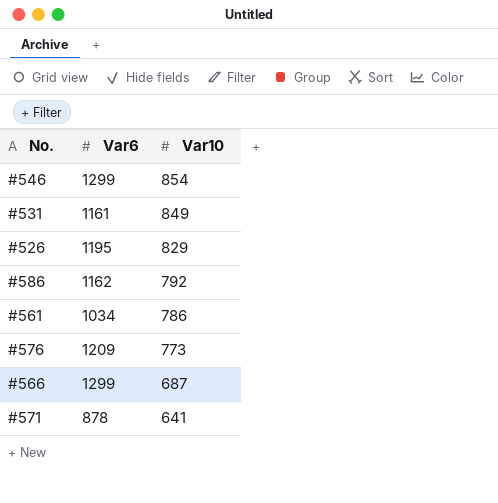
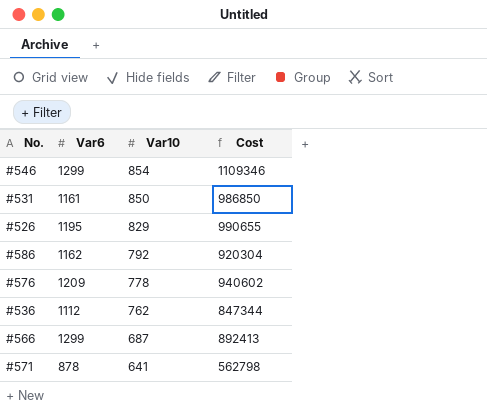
column Cost | formula: none -> [Var6] * [Var10]
row #561: 1034 | 786 -> none
#531 | Var10: 849 -> 850
#576 | Var10: 773 -> 778
row #536: none -> 1112 | 762 | 847344

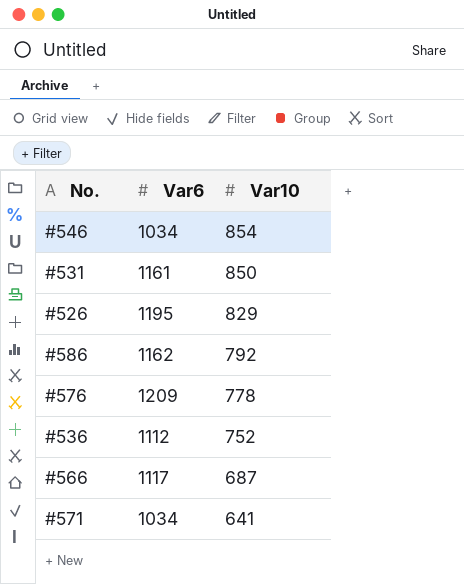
column Cost | formula: [Var6] * [Var10] -> none
#546 | Var6: 1299 -> 1034
#536 | Var10: 762 -> 752
#566 | Var6: 1299 -> 1117
#571 | Var6: 878 -> 1034

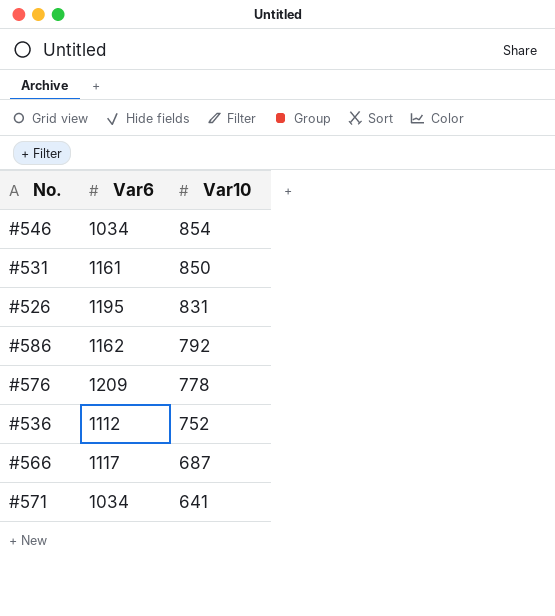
#526 | Var10: 829 -> 831

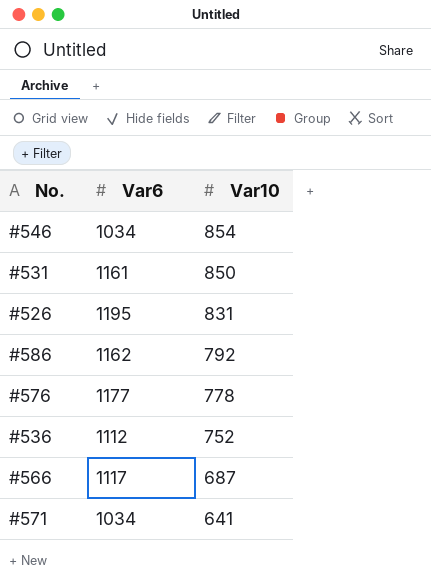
#576 | Var6: 1209 -> 1177

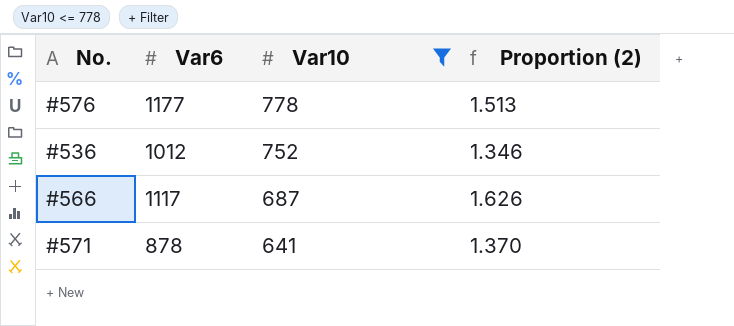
filter: none -> Var10 <= 778
column Proportion (2) | formula: none -> [Var6] / [Var10]
#536 | Var6: 1112 -> 1012
#571 | Var6: 1034 -> 878

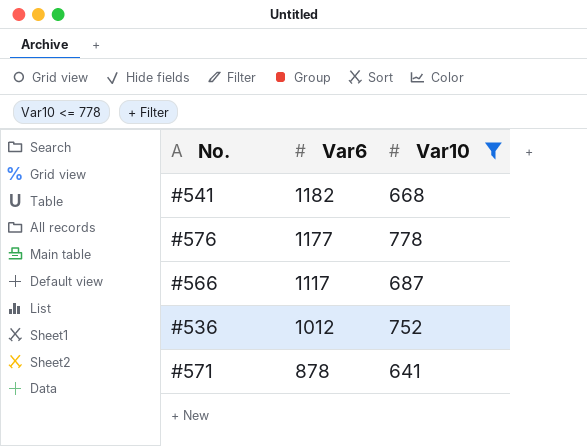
row order: Var10 descending -> Var6 descending
column Proportion (2) | formula: [Var6] / [Var10] -> none
row #541: none -> 1182 | 668

